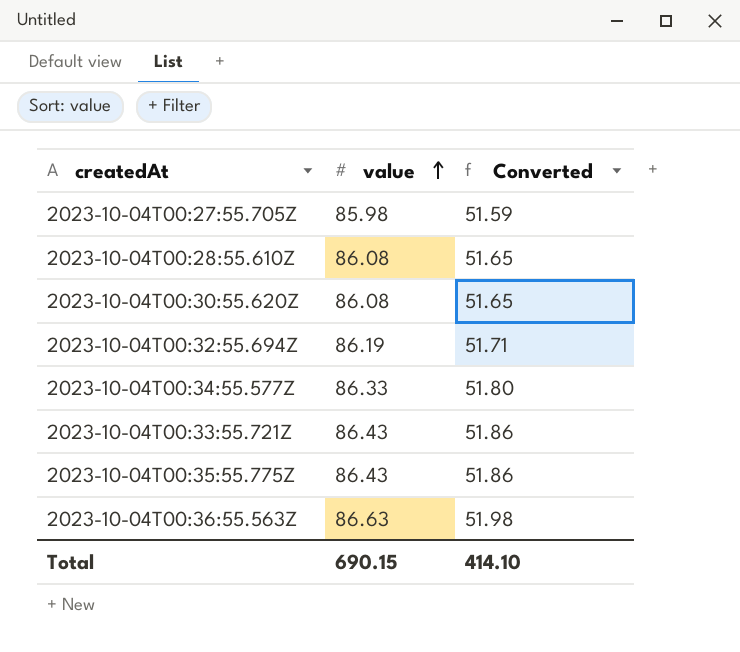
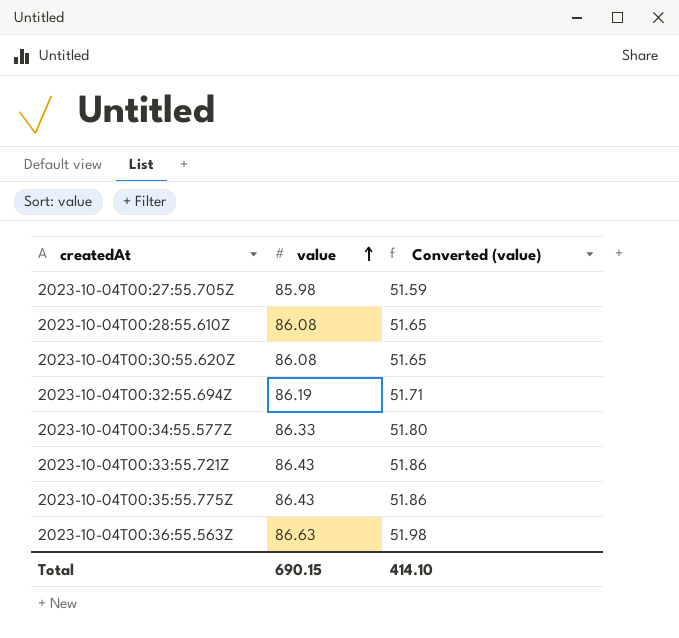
column name: Converted -> Converted (value)

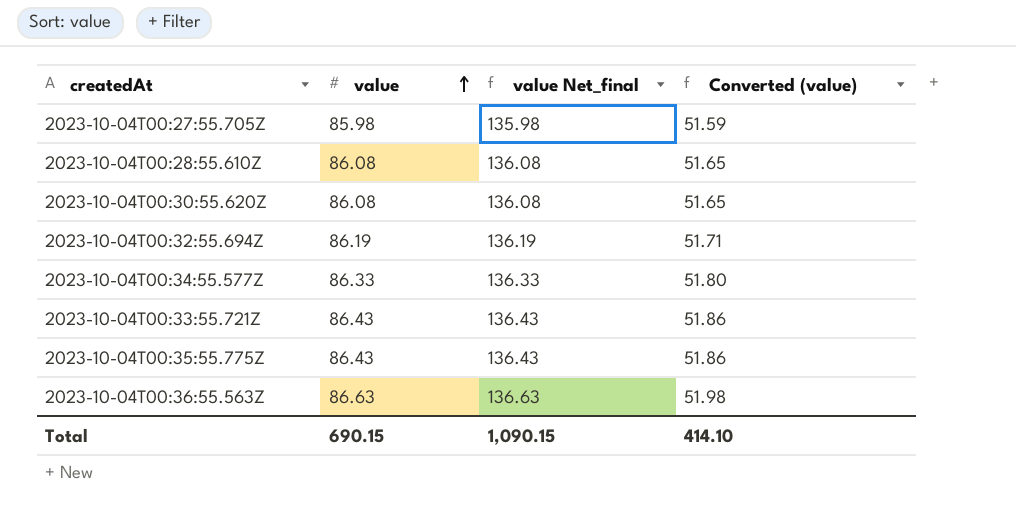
column value Net_final | formula: none -> [value] + 50

